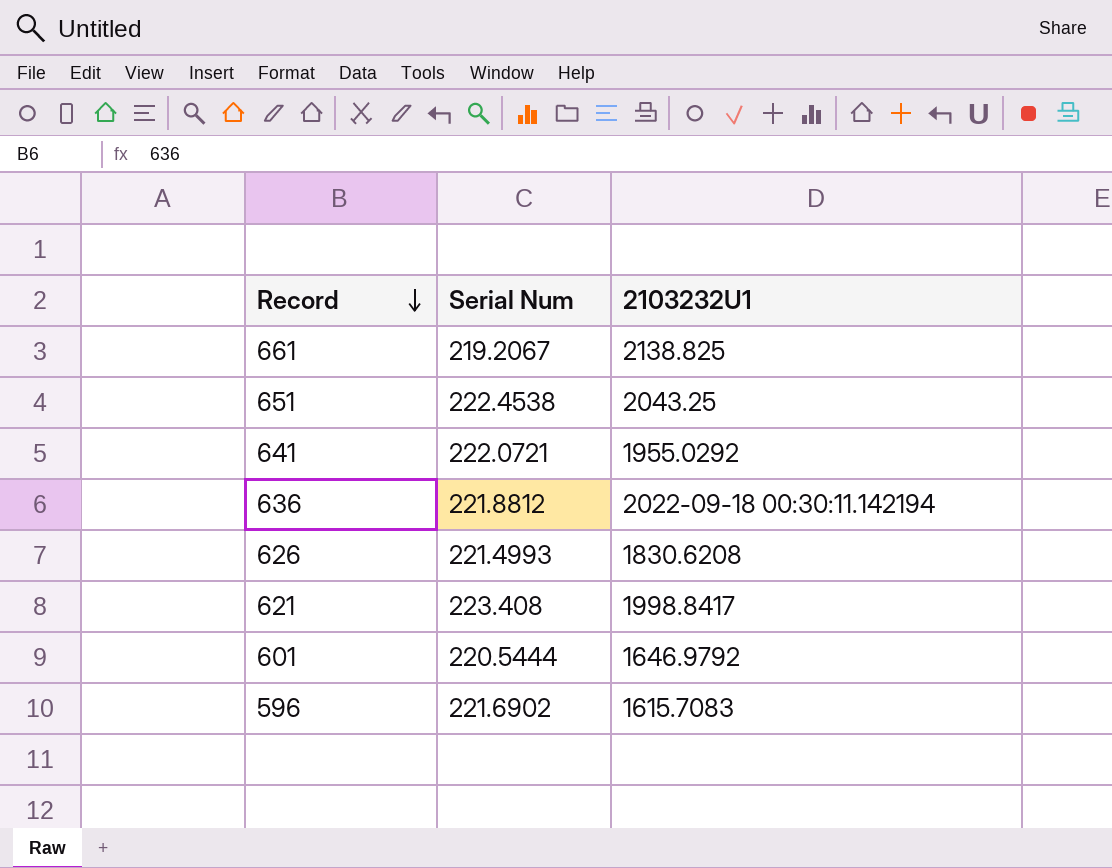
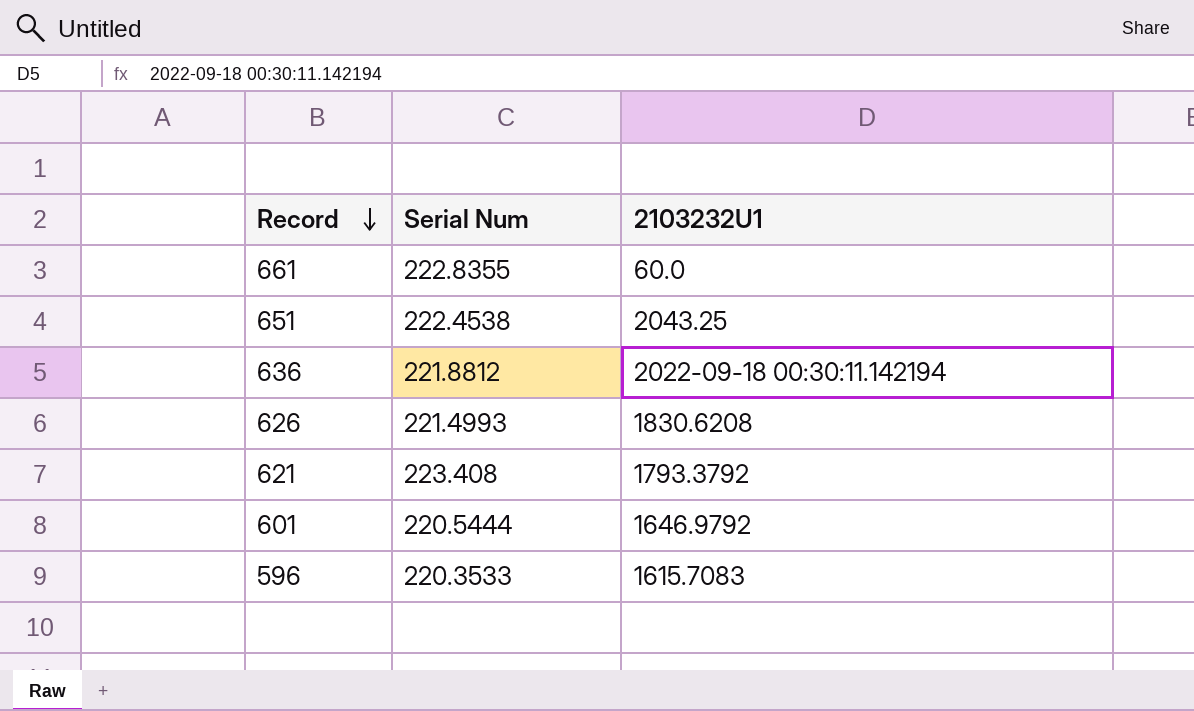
row 641: 222.0721 | 1955.0292 -> none
661 | Serial Num: 219.2067 -> 222.8355
661 | 2103232U1: 2138.825 -> 60.0
621 | 2103232U1: 1998.8417 -> 1793.3792
596 | Serial Num: 221.6902 -> 220.3533

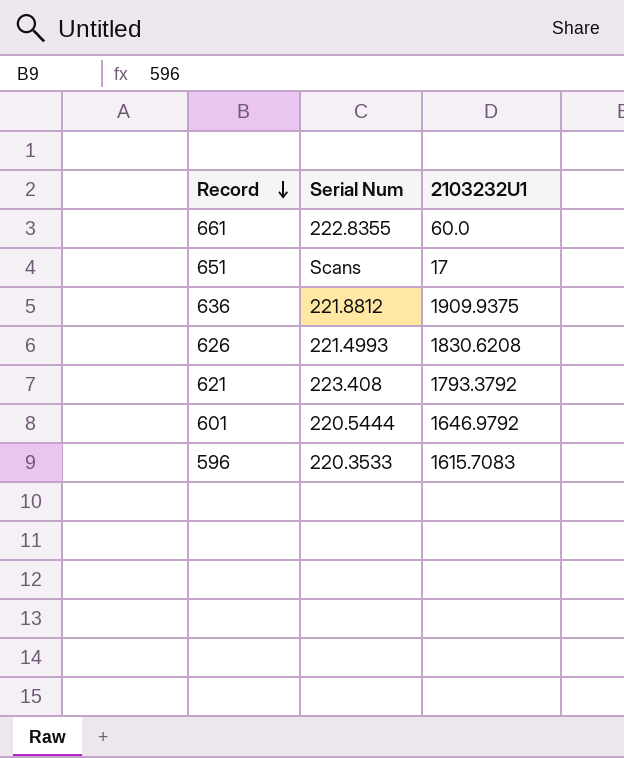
651 | Serial Num: 222.4538 -> Scans
651 | 2103232U1: 2043.25 -> 17
636 | 2103232U1: 2022-09-18 00:30:11.142194 -> 1909.9375

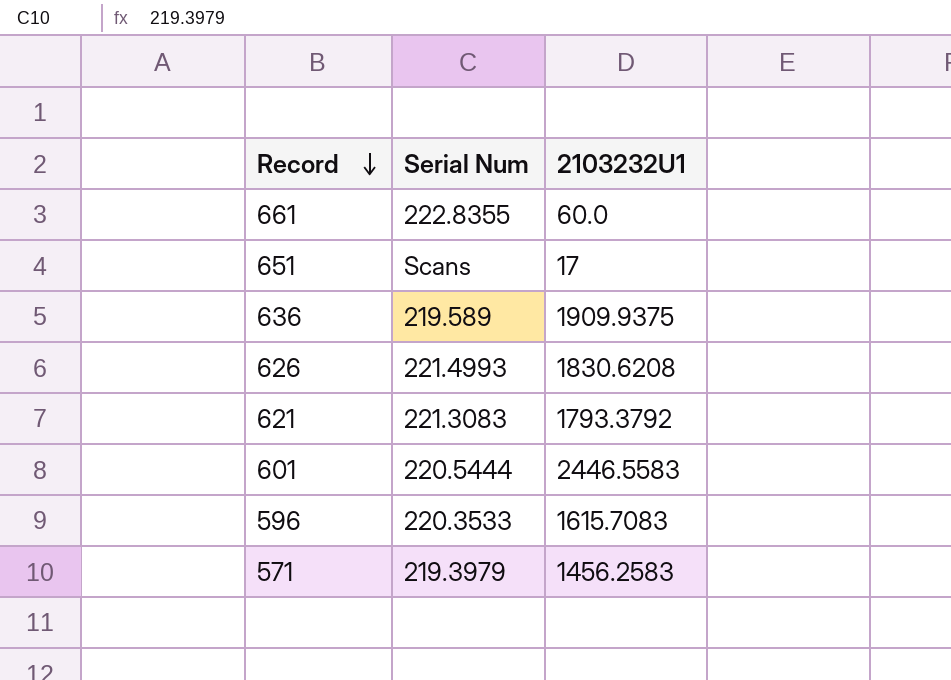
636 | Serial Num: 221.8812 -> 219.589
621 | Serial Num: 223.408 -> 221.3083
601 | 2103232U1: 1646.9792 -> 2446.5583
row 571: none -> 219.3979 | 1456.2583

